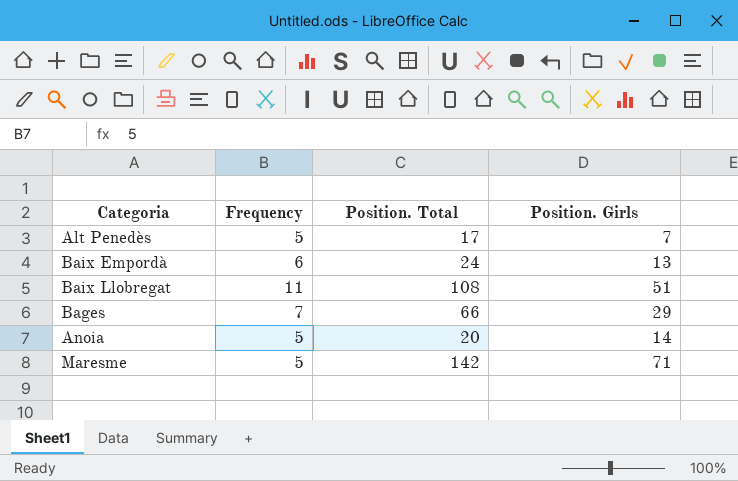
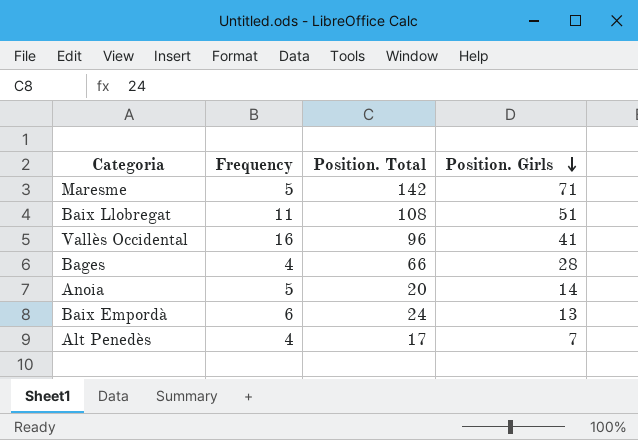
row order: none -> Position. Girls descending
row Vallès Occidental: none -> 16 | 96 | 41
Bages | Frequency: 7 -> 4
Bages | Position. Girls: 29 -> 28
Alt Penedès | Frequency: 5 -> 4

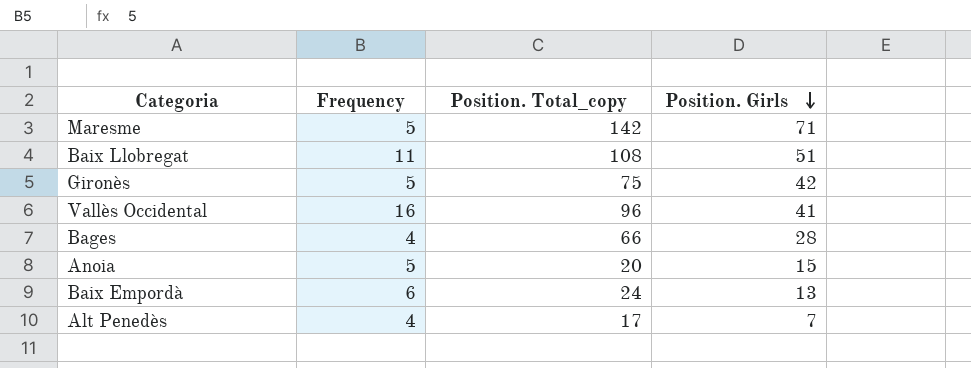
column name: Position. Total -> Position. Total_copy
row Gironès: none -> 5 | 75 | 42
Anoia | Position. Girls: 14 -> 15

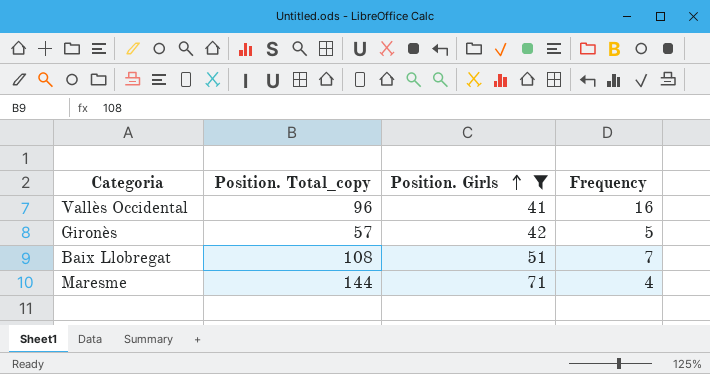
filter: none -> Position. Girls >= 41
row order: Position. Girls descending -> Position. Girls ascending
column Frequency | position: 2 -> 4
Gironès | Position. Total_copy: 75 -> 57
Baix Llobregat | Frequency: 11 -> 7
Maresme | Position. Total_copy: 142 -> 144
Maresme | Frequency: 5 -> 4

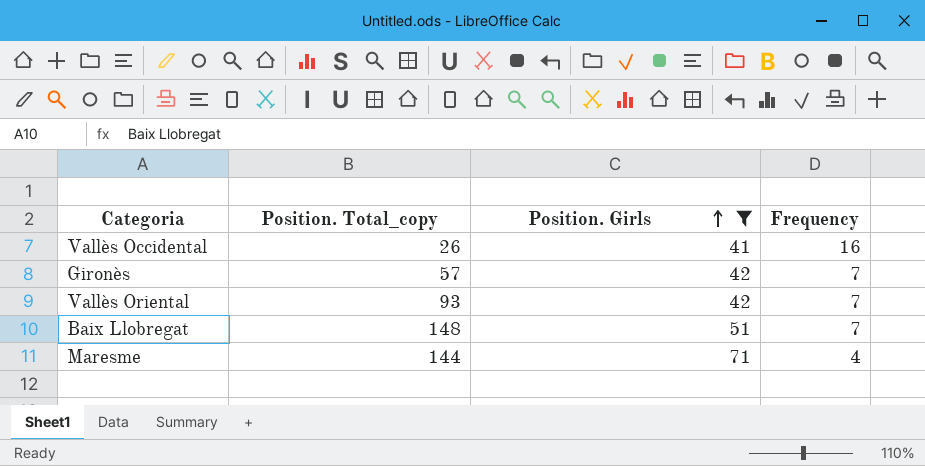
Vallès Occidental | Position. Total_copy: 96 -> 26
Gironès | Frequency: 5 -> 7
row Vallès Oriental: none -> 93 | 42 | 7
Baix Llobregat | Position. Total_copy: 108 -> 148

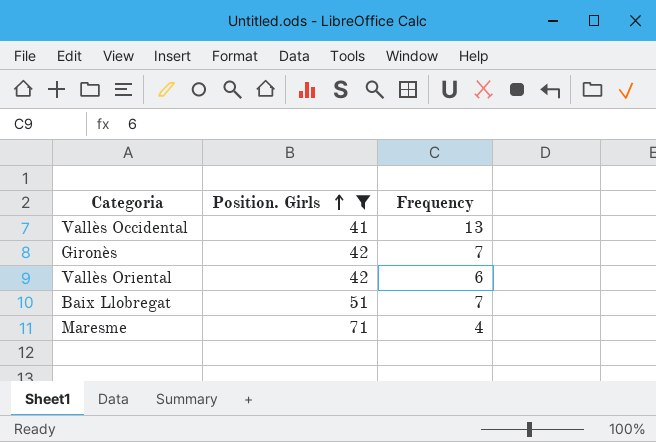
column Position. Total_copy | position: 2 -> none
Vallès Occidental | Frequency: 16 -> 13
Vallès Oriental | Frequency: 7 -> 6

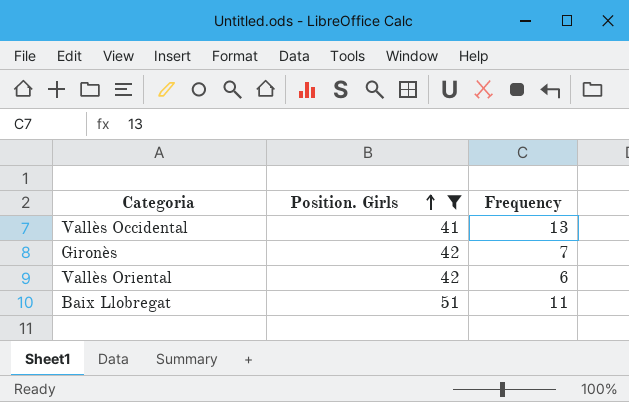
row Maresme: 71 | 4 -> none
Baix Llobregat | Frequency: 7 -> 11

